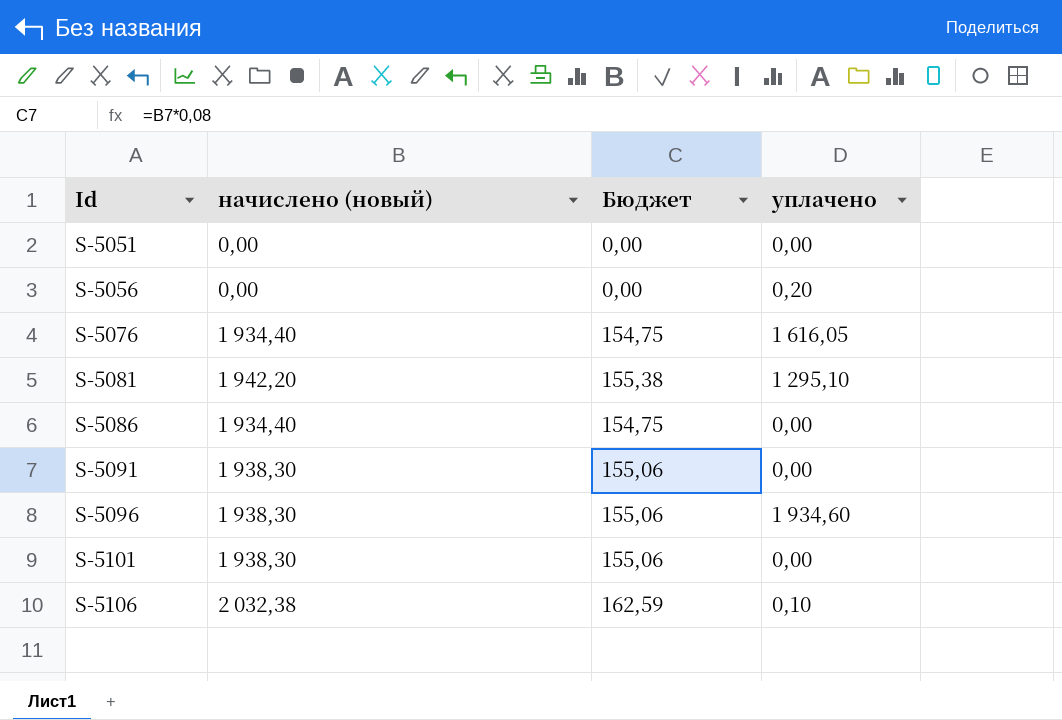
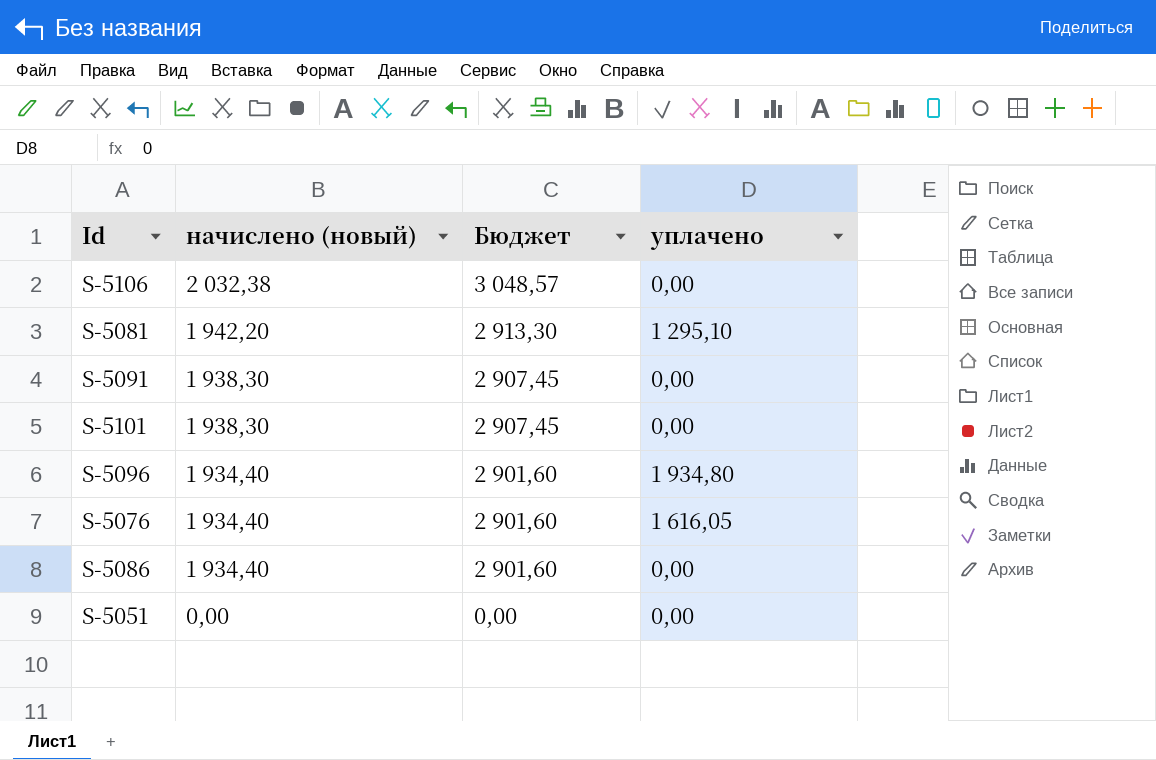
row order: Id ascending -> начислено (новый) descending
column Бюджет | formula: [начислено (новый)] * 0,08 -> [начислено (новый)] * 1,5
row S-5056: 0,00 | 0,00 | 0,20 -> none
S-5106 | уплачено: 0,10 -> 0,00
S-5096 | начислено (новый): 1 938,30 -> 1 934,40
S-5096 | уплачено: 1 934,60 -> 1 934,80

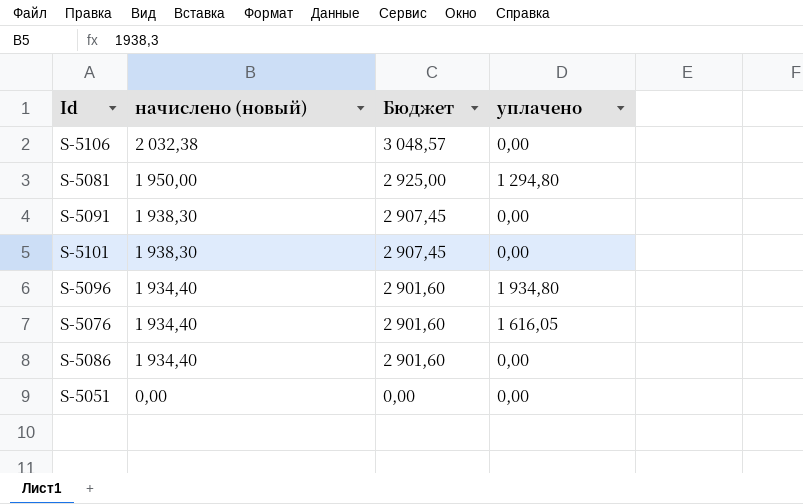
S-5081 | начислено (новый): 1 942,20 -> 1 950,00
S-5081 | Бюджет: 2 913,30 -> 2 925,00
S-5081 | уплачено: 1 295,10 -> 1 294,80

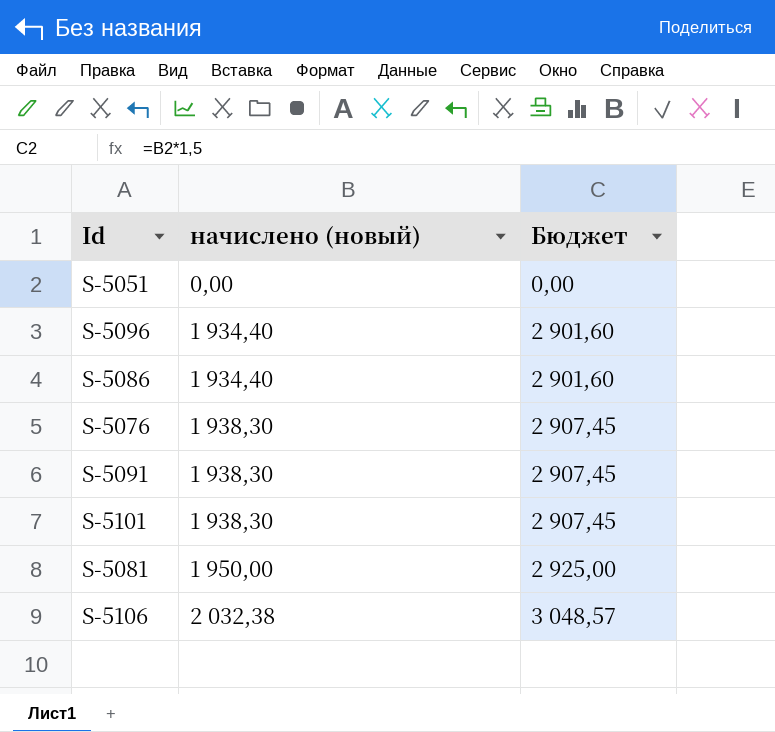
row order: начислено (новый) descending -> начислено (новый) ascending
column уплачено | position: 4 -> none
S-5076 | начислено (новый): 1 934,40 -> 1 938,30
S-5076 | Бюджет: 2 901,60 -> 2 907,45

